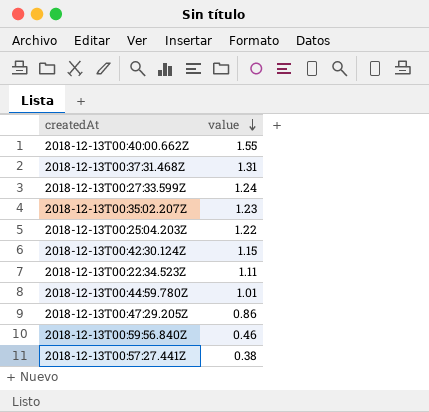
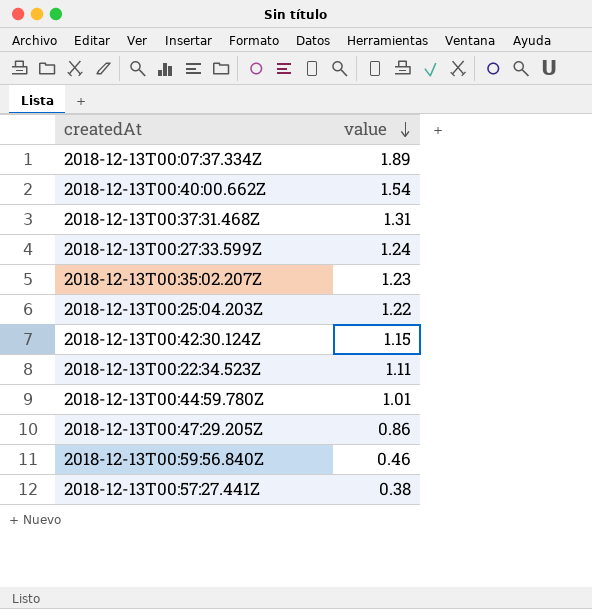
row 2018-12-13T00:07:37.334Z: none -> 1.89
2018-12-13T00:40:00.662Z | value: 1.55 -> 1.54

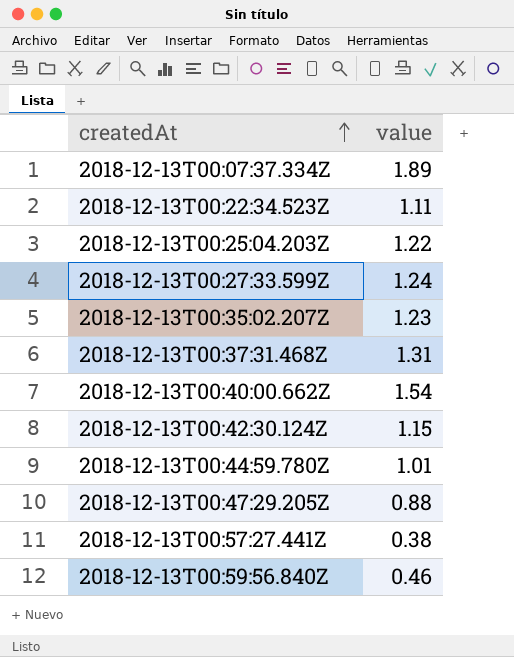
row order: value descending -> createdAt ascending
2018-12-13T00:47:29.205Z | value: 0.86 -> 0.88

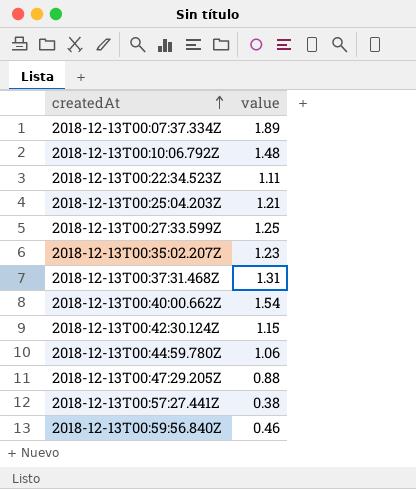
row 2018-12-13T00:10:06.792Z: none -> 1.48
2018-12-13T00:25:04.203Z | value: 1.22 -> 1.21
2018-12-13T00:27:33.599Z | value: 1.24 -> 1.25
2018-12-13T00:44:59.780Z | value: 1.01 -> 1.06

